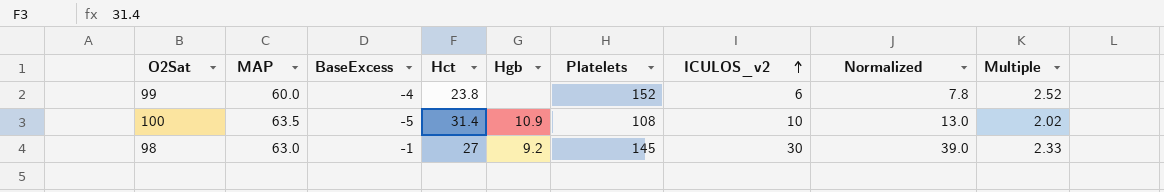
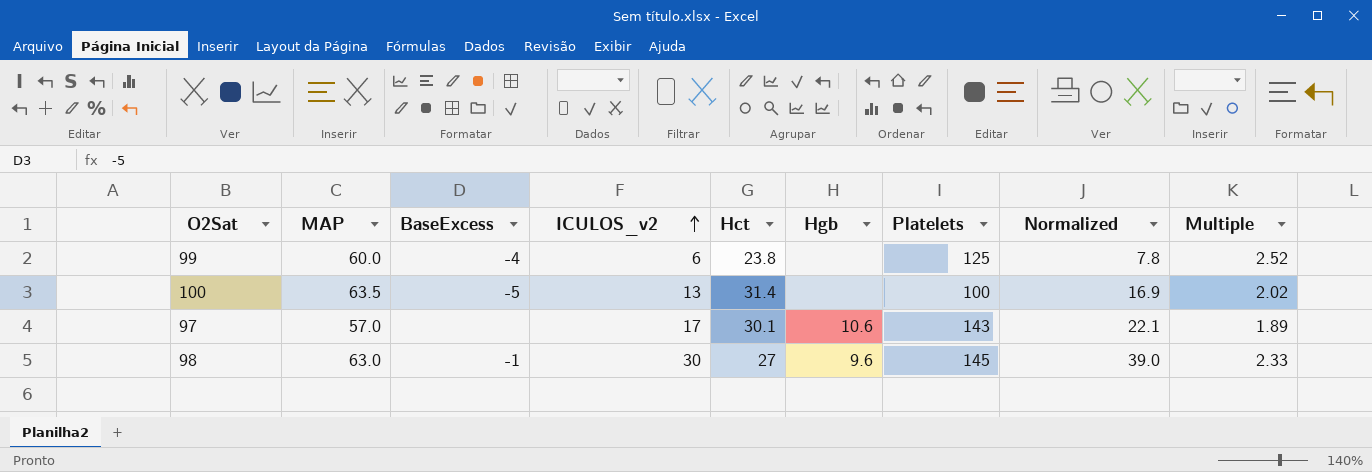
column ICULOS_v2 | position: 7 -> 4
99 | Platelets: 152 -> 125
100 | ICULOS_v2: 10 -> 13
100 | Hgb: 10.9 -> none
100 | Platelets: 108 -> 100
100 | Normalized: 13.0 -> 16.9
row 97: none -> 57.0 | none | 17 | 30.1 | 10.6 | 143 | 22.1 | 1.89
98 | Hgb: 9.2 -> 9.6

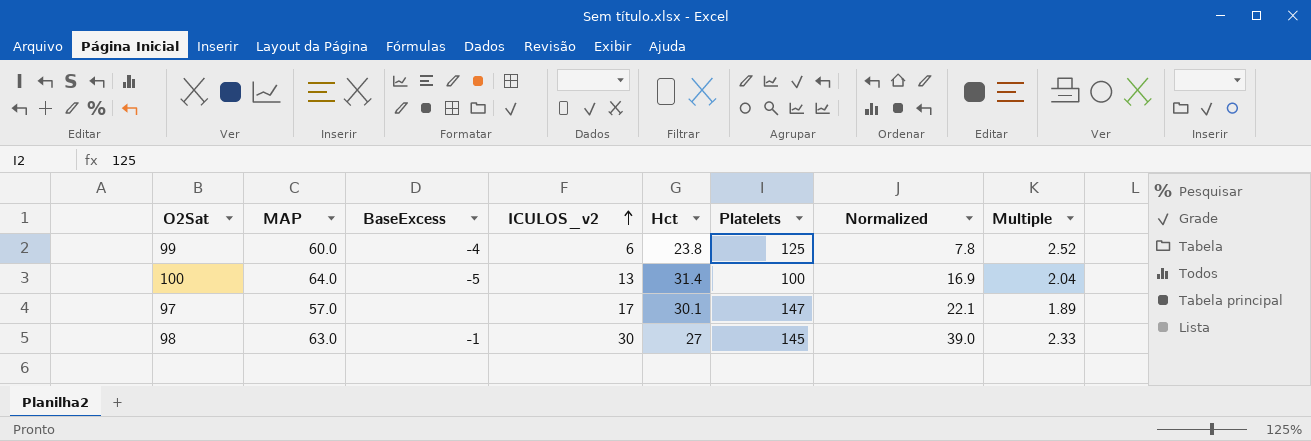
column Hgb | position: 6 -> none
100 | MAP: 63.5 -> 64.0
100 | Multiple: 2.02 -> 2.04
97 | Platelets: 143 -> 147

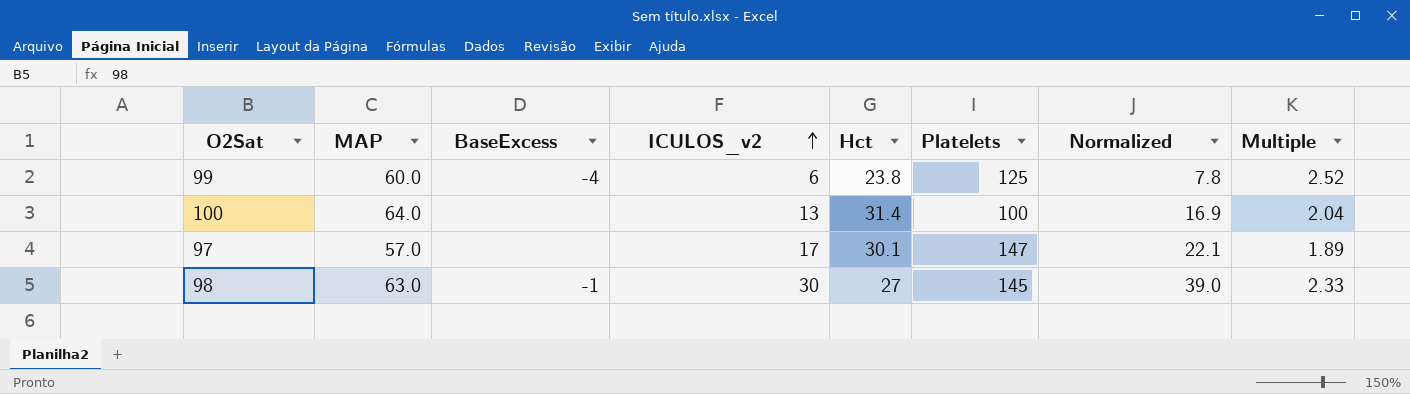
100 | BaseExcess: -5 -> none

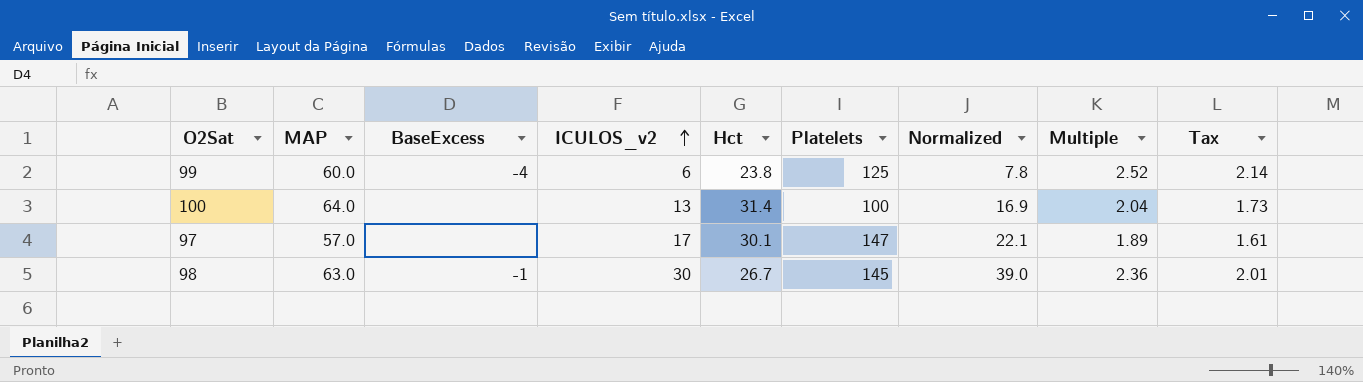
column Tax | formula: none -> [Multiple] * 0.85
98 | Hct: 27 -> 26.7
98 | Multiple: 2.33 -> 2.36

